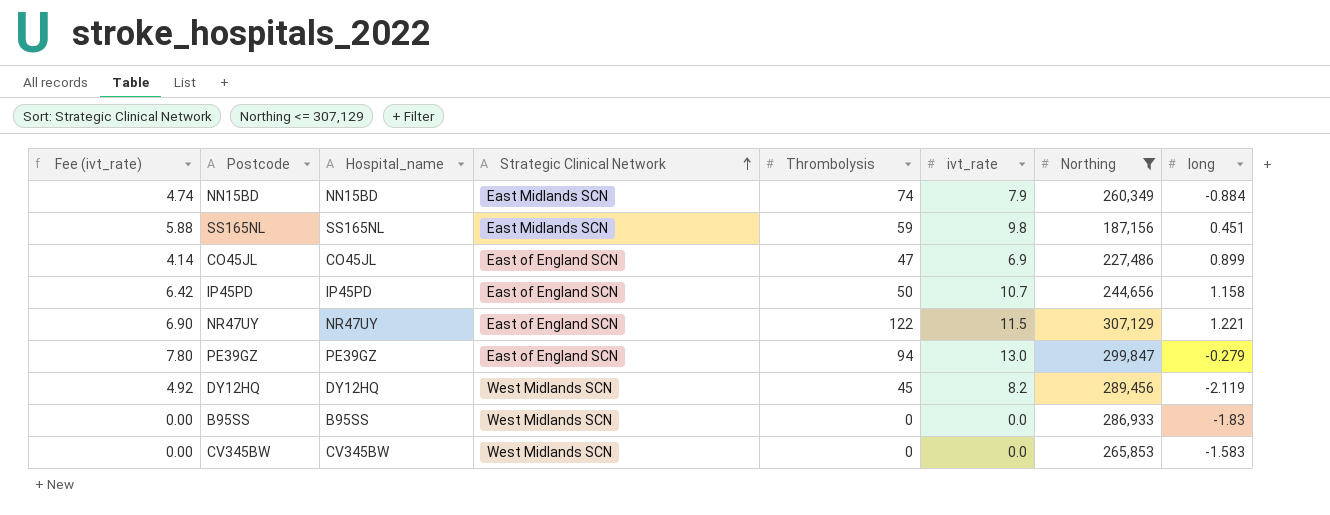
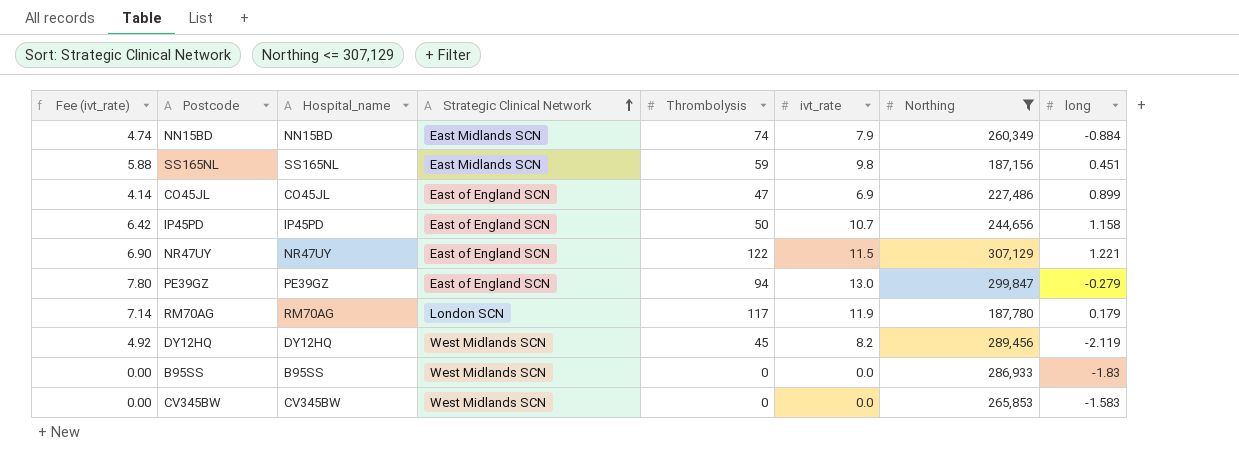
row RM70AG: none -> 7.14 | RM70AG | London SCN | 117 | 11.9 | 187,780 | 0.179

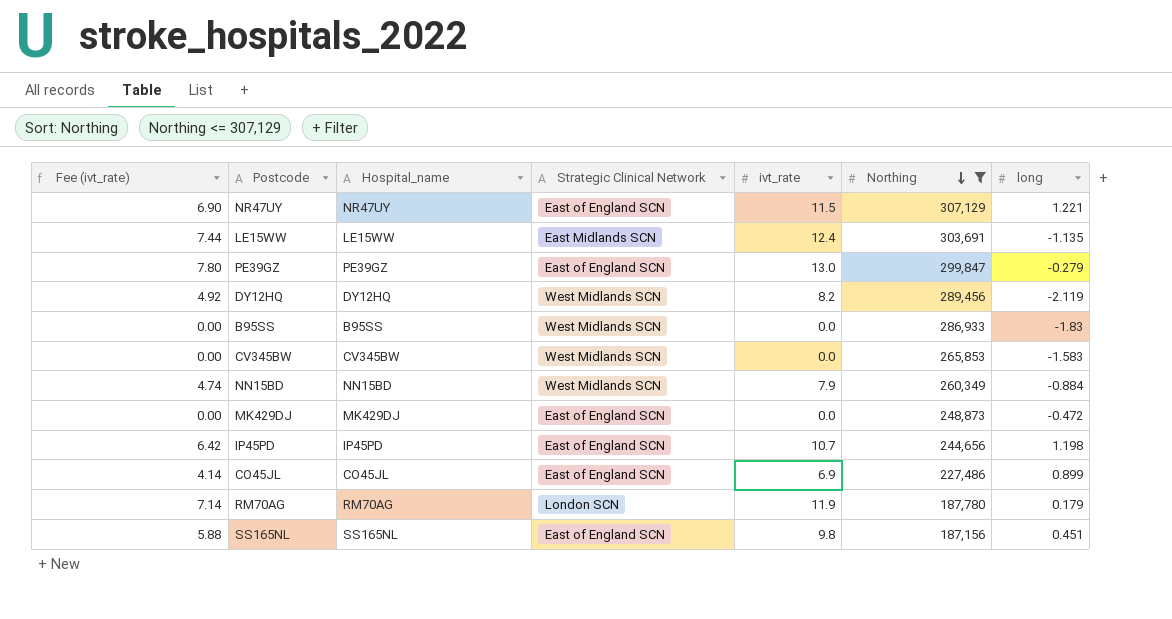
row order: Strategic Clinical Network ascending -> Northing descending
column Thrombolysis | position: 5 -> none
row LE15WW: none -> 7.44 | LE15WW | East Midlands SCN | 12.4 | 303,691 | -1.135
NN15BD | Strategic Clinical Network: East Midlands SCN -> West Midlands SCN
row MK429DJ: none -> 0.00 | MK429DJ | East of England SCN | 0.0 | 248,873 | -0.472
IP45PD | long: 1.158 -> 1.198
SS165NL | Strategic Clinical Network: East Midlands SCN -> East of England SCN

